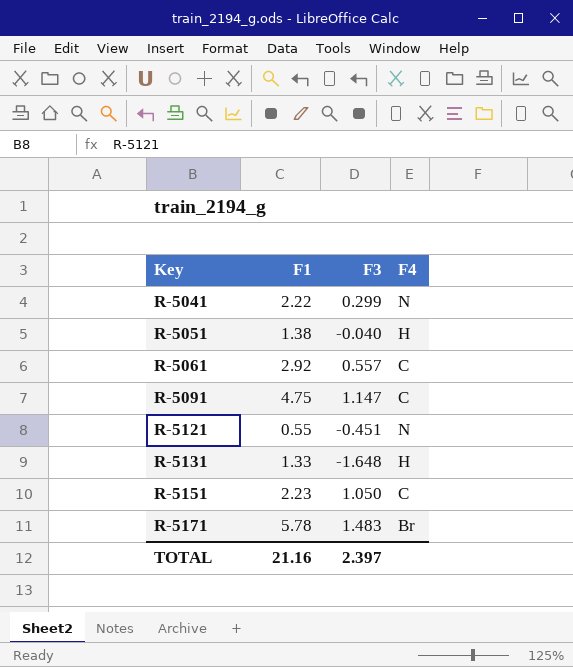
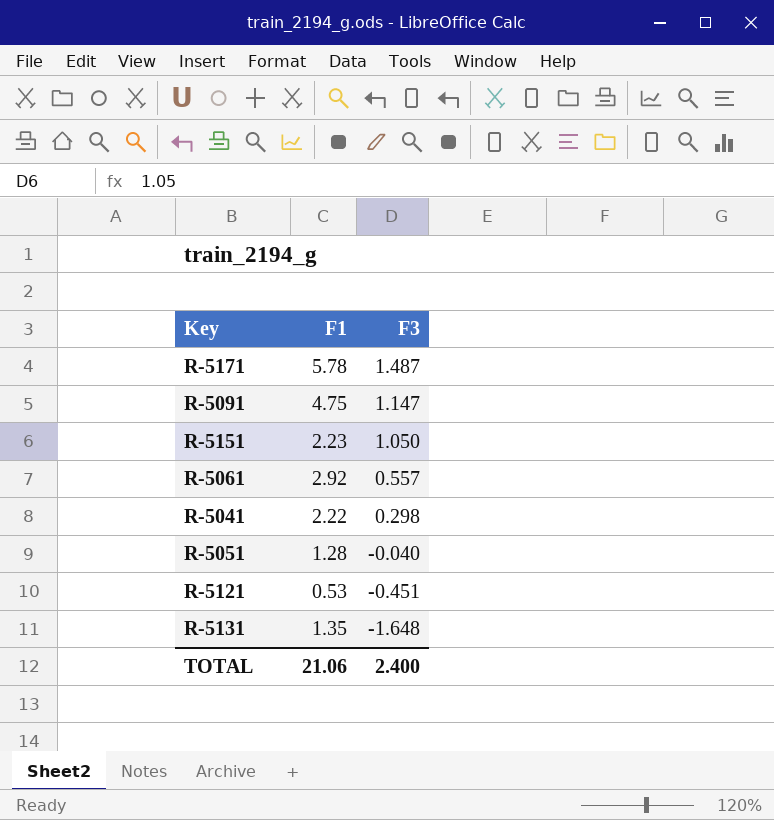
row order: Key ascending -> F3 descending
column F4 | position: 4 -> none
R-5171 | F3: 1.483 -> 1.487
R-5041 | F3: 0.299 -> 0.298
R-5051 | F1: 1.38 -> 1.28
R-5121 | F1: 0.55 -> 0.53
R-5131 | F1: 1.33 -> 1.35
TOTAL | F1: 21.16 -> 21.06
TOTAL | F3: 2.397 -> 2.400

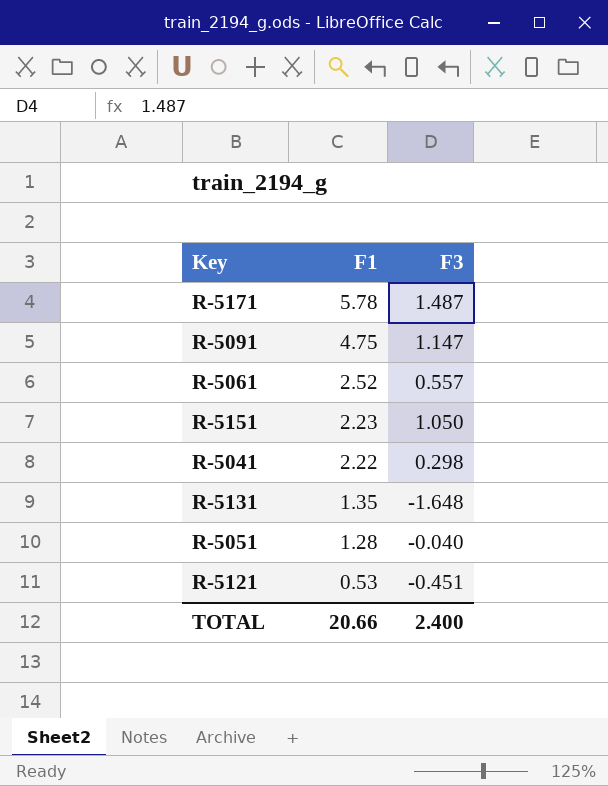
row order: F3 descending -> F1 descending
R-5061 | F1: 2.92 -> 2.52
TOTAL | F1: 21.06 -> 20.66

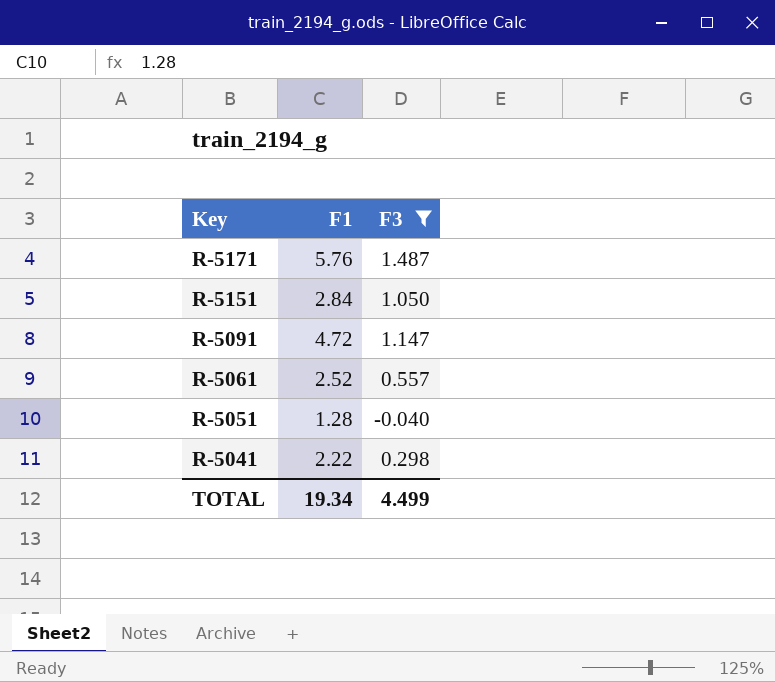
filter: none -> F3 >= -0.040
row order: F1 descending -> Key descending
R-5171 | F1: 5.78 -> 5.76
R-5151 | F1: 2.23 -> 2.84
R-5091 | F1: 4.75 -> 4.72
TOTAL | F1: 20.66 -> 19.34
TOTAL | F3: 2.400 -> 4.499

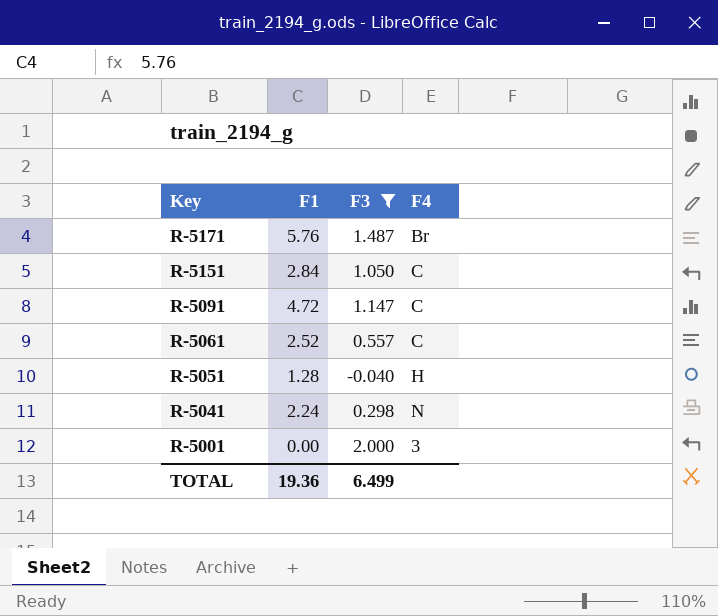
column F4 | position: none -> 4
R-5041 | F1: 2.22 -> 2.24
row R-5001: none -> 0.00 | 2.000 | 3
TOTAL | F1: 19.34 -> 19.36
TOTAL | F3: 4.499 -> 6.499

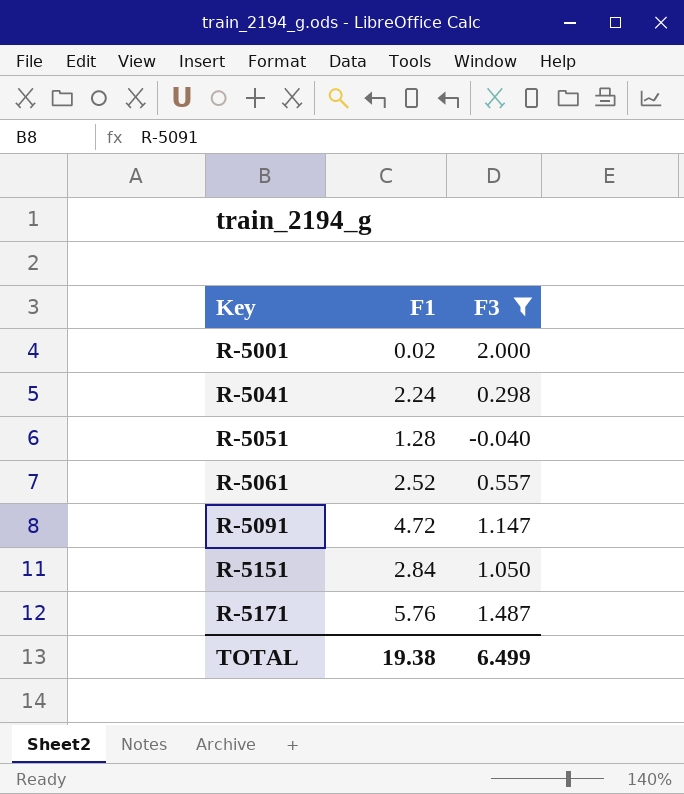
row order: Key descending -> Key ascending
column F4 | position: 4 -> none
R-5001 | F1: 0.00 -> 0.02
TOTAL | F1: 19.36 -> 19.38

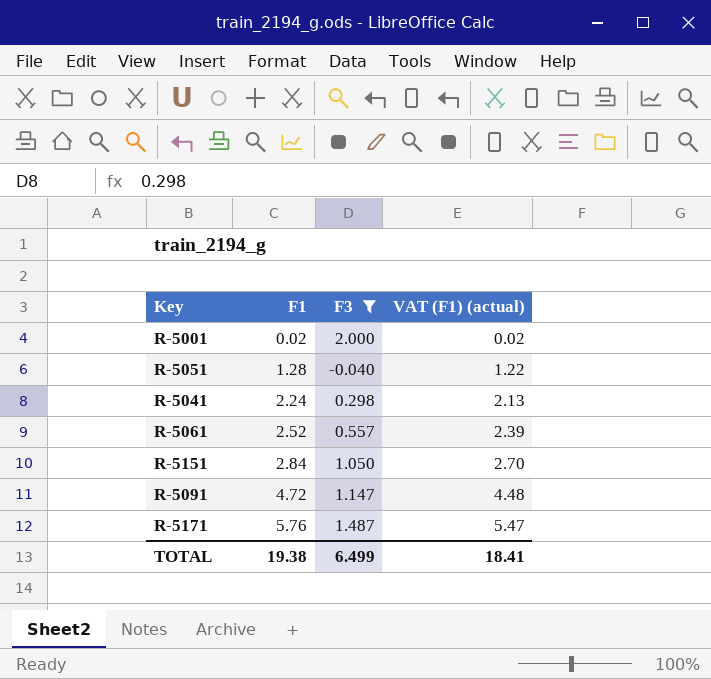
row order: Key ascending -> F1 ascending
column VAT (F1) (actual) | formula: none -> [F1] * 0.95

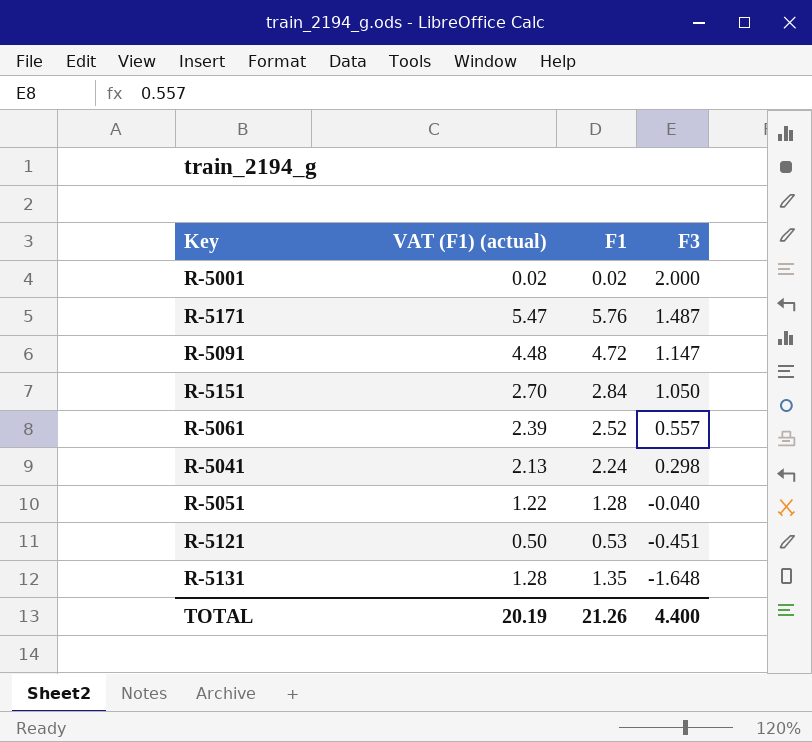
filter: F3 >= -0.040 -> none
row order: F1 ascending -> F3 descending
column VAT (F1) (actual) | position: 4 -> 2
TOTAL | VAT (F1) (actual): 18.41 -> 20.19
TOTAL | F1: 19.38 -> 21.26
TOTAL | F3: 6.499 -> 4.400

